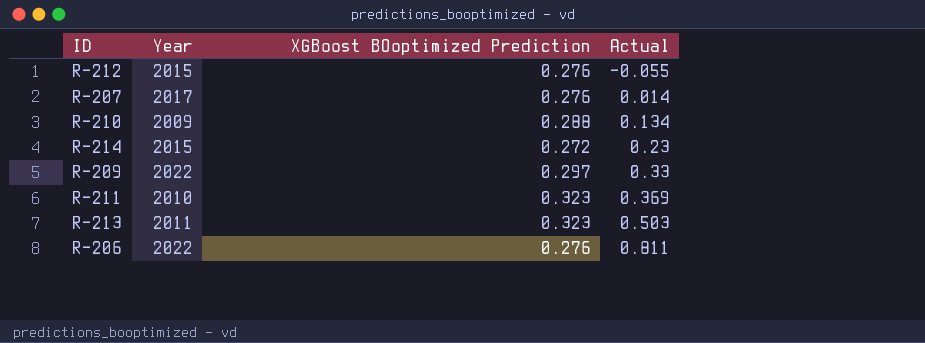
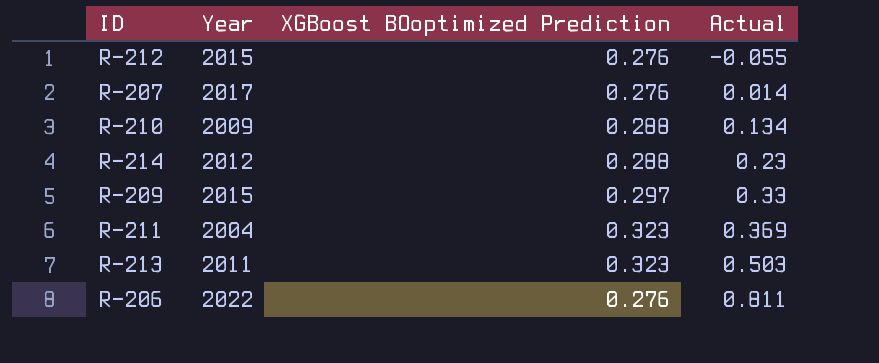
R-214 | Year: 2015 -> 2012
R-214 | XGBoost BOoptimized Prediction: 0.272 -> 0.288
R-209 | Year: 2022 -> 2015
R-211 | Year: 2010 -> 2004

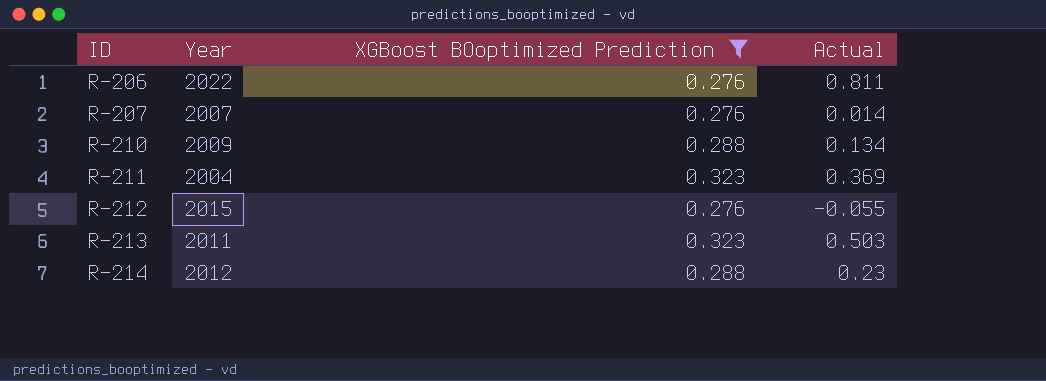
filter: none -> XGBoost BOoptimized Prediction != 0.297
row order: Actual ascending -> ID ascending
R-207 | Year: 2017 -> 2007

